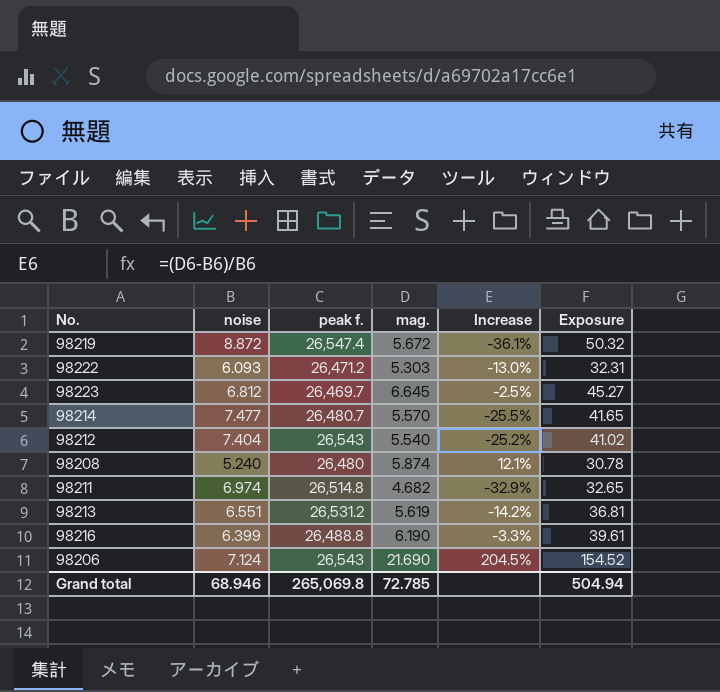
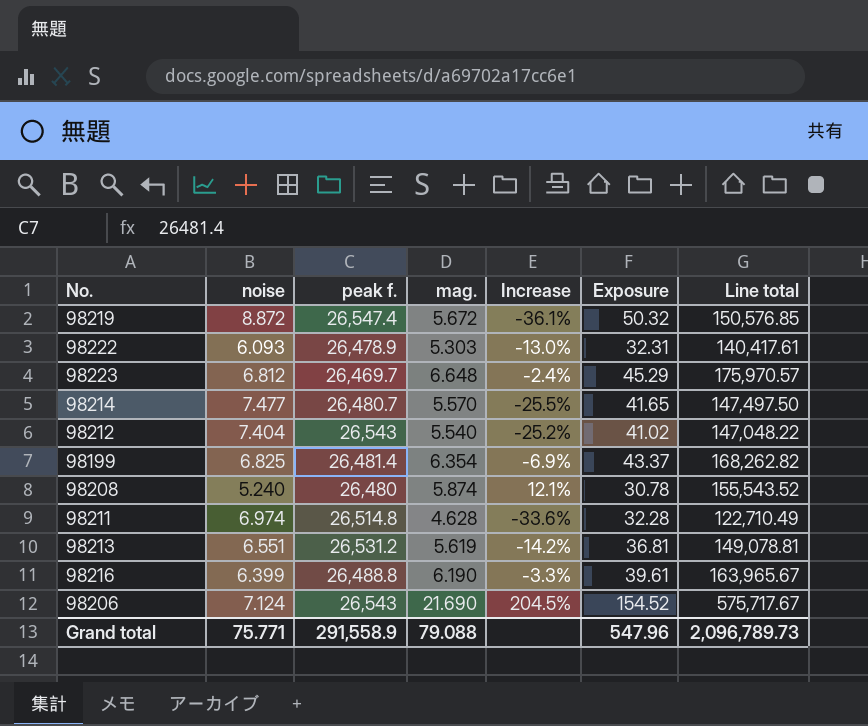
column Line total | formula: none -> [peak f.] * [mag.]
98222 | peak f.: 26,471.2 -> 26,478.9
98223 | mag.: 6.645 -> 6.648
98223 | Increase: -2.5% -> -2.4%
98223 | Exposure: 45.27 -> 45.29
row 98199: none -> 6.825 | 26,481.4 | 6.354 | -6.9% | 43.37 | 168,262.82
98211 | mag.: 4.682 -> 4.628
98211 | Increase: -32.9% -> -33.6%
98211 | Exposure: 32.65 -> 32.28
Grand total | noise: 68.946 -> 75.771
Grand total | peak f.: 265,069.8 -> 291,558.9
Grand total | mag.: 72.785 -> 79.088
Grand total | Exposure: 504.94 -> 547.96

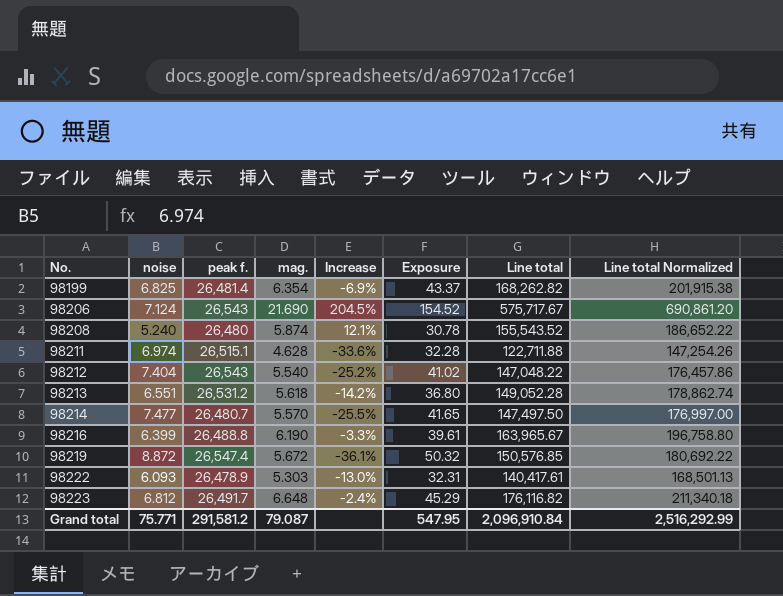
row order: none -> No. ascending
column Line total Normalized | formula: none -> [Line total] * 1.2
98211 | peak f.: 26,514.8 -> 26,515.1
98211 | Line total: 122,710.49 -> 122,711.88
98213 | mag.: 5.619 -> 5.618
98213 | Exposure: 36.81 -> 36.80
98213 | Line total: 149,078.81 -> 149,052.28
98223 | peak f.: 26,469.7 -> 26,491.7
98223 | Line total: 175,970.57 -> 176,116.82
Grand total | peak f.: 291,558.9 -> 291,581.2
Grand total | mag.: 79.088 -> 79.087
Grand total | Exposure: 547.96 -> 547.95
Grand total | Line total: 2,096,789.73 -> 2,096,910.84

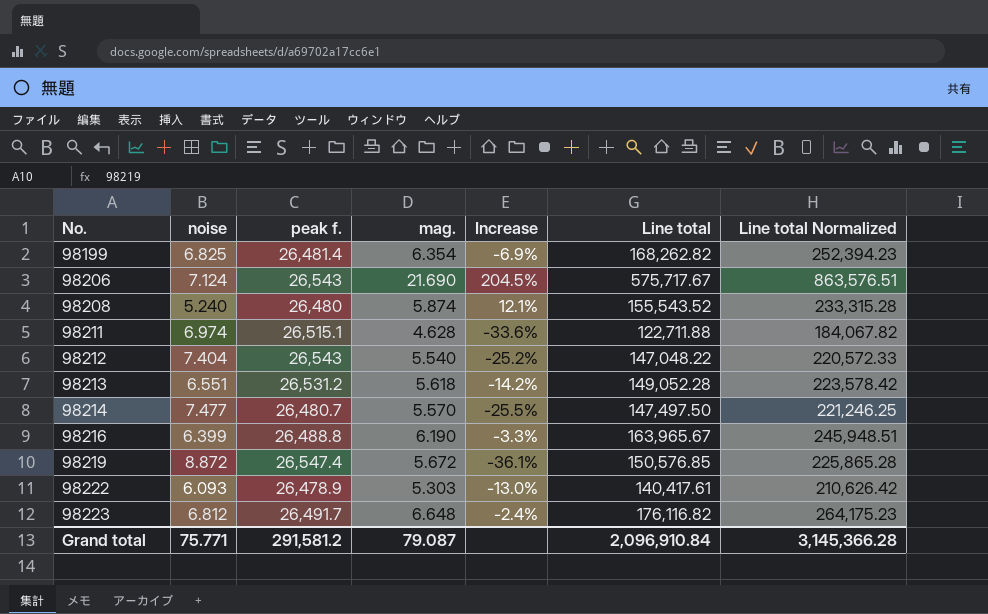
column Exposure | formula: [noise] * [mag.] -> none
column Line total Normalized | formula: [Line total] * 1.2 -> [Line total] * 1.5
Grand total | Line total Normalized: 2,516,292.99 -> 3,145,366.28

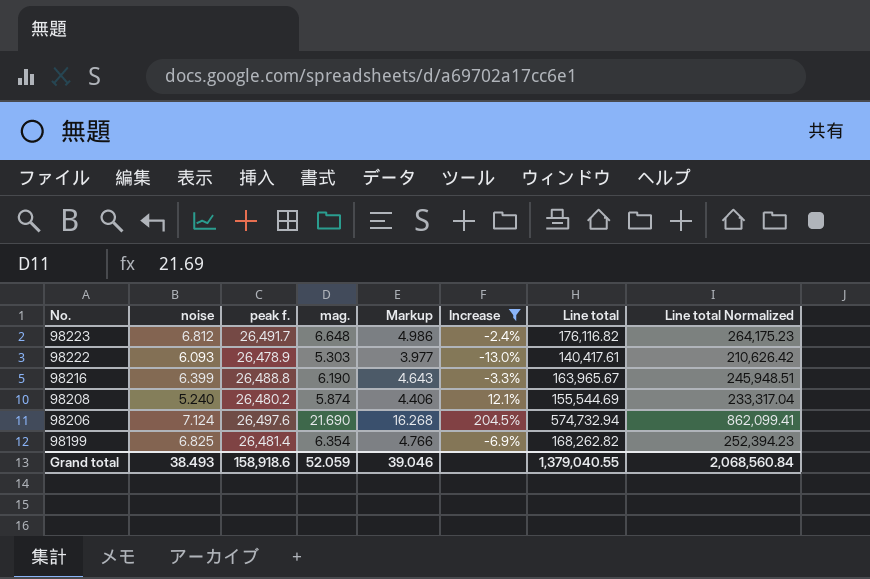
filter: none -> Increase >= -13.0%
row order: No. ascending -> No. descending
column Markup | formula: none -> [mag.] * 0.75
98208 | peak f.: 26,480 -> 26,480.2
98208 | Line total: 155,543.52 -> 155,544.69
98208 | Line total Normalized: 233,315.28 -> 233,317.04
98206 | peak f.: 26,543 -> 26,497.6
98206 | Line total: 575,717.67 -> 574,732.94
98206 | Line total Normalized: 863,576.51 -> 862,099.41
Grand total | noise: 75.771 -> 38.493
Grand total | peak f.: 291,581.2 -> 158,918.6
Grand total | mag.: 79.087 -> 52.059
Grand total | Line total: 2,096,910.84 -> 1,379,040.55
Grand total | Line total Normalized: 3,145,366.28 -> 2,068,560.84

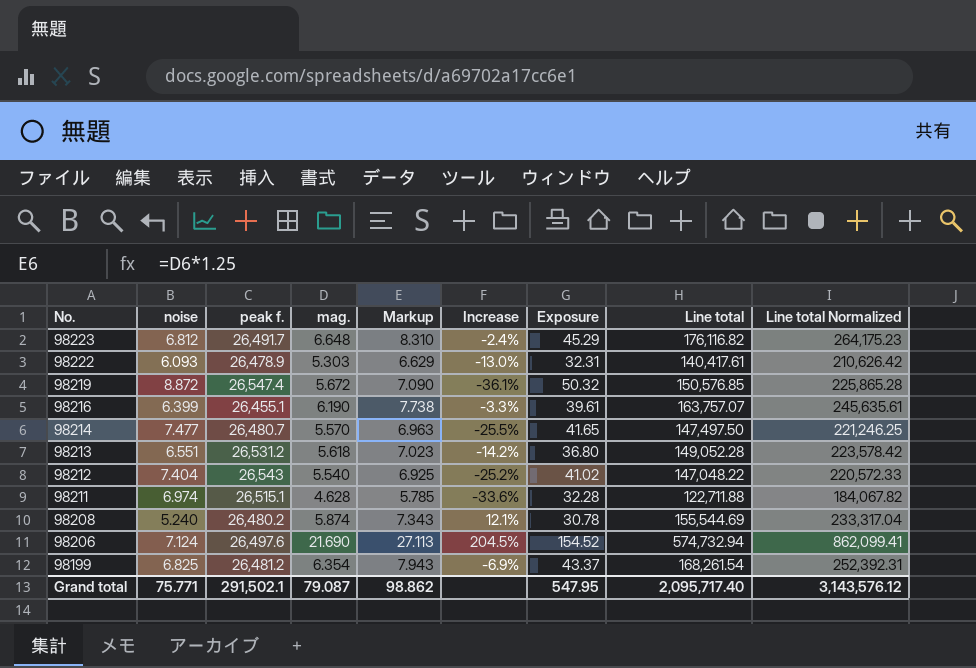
filter: Increase >= -13.0% -> none
column Markup | formula: [mag.] * 0.75 -> [mag.] * 1.25
column Exposure | formula: none -> [noise] * [mag.]
98216 | peak f.: 26,488.8 -> 26,455.1
98216 | Line total: 163,965.67 -> 163,757.07
98216 | Line total Normalized: 245,948.51 -> 245,635.61
98199 | peak f.: 26,481.4 -> 26,481.2
98199 | Line total: 168,262.82 -> 168,261.54
98199 | Line total Normalized: 252,394.23 -> 252,392.31
Grand total | noise: 38.493 -> 75.771
Grand total | peak f.: 158,918.6 -> 291,502.1
Grand total | mag.: 52.059 -> 79.087
Grand total | Markup: 39.046 -> 98.862
Grand total | Line total: 1,379,040.55 -> 2,095,717.40
Grand total | Line total Normalized: 2,068,560.84 -> 3,143,576.12

